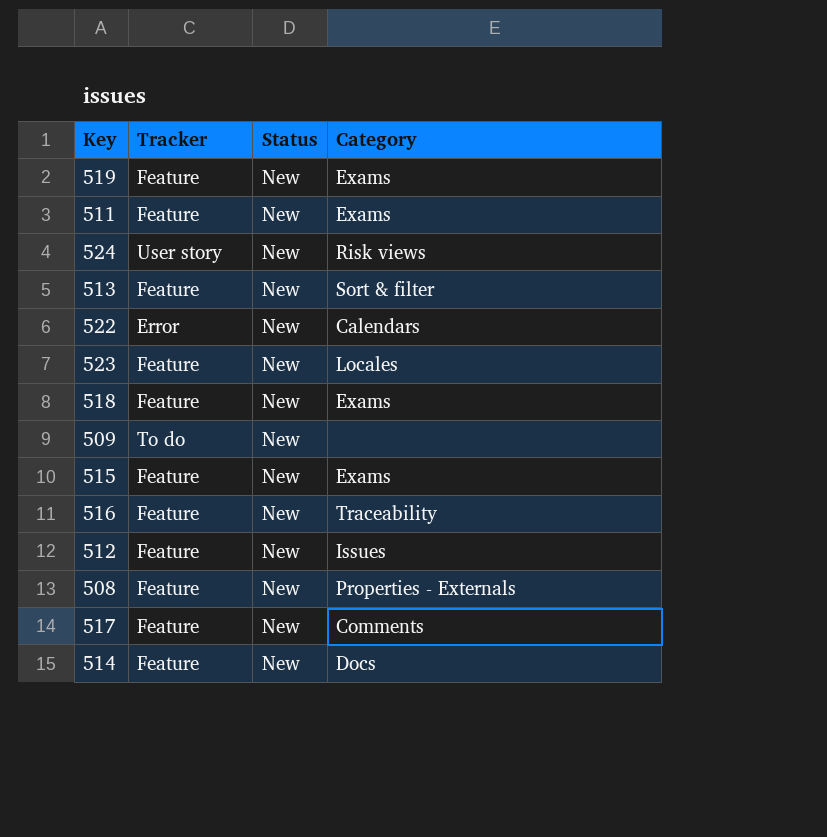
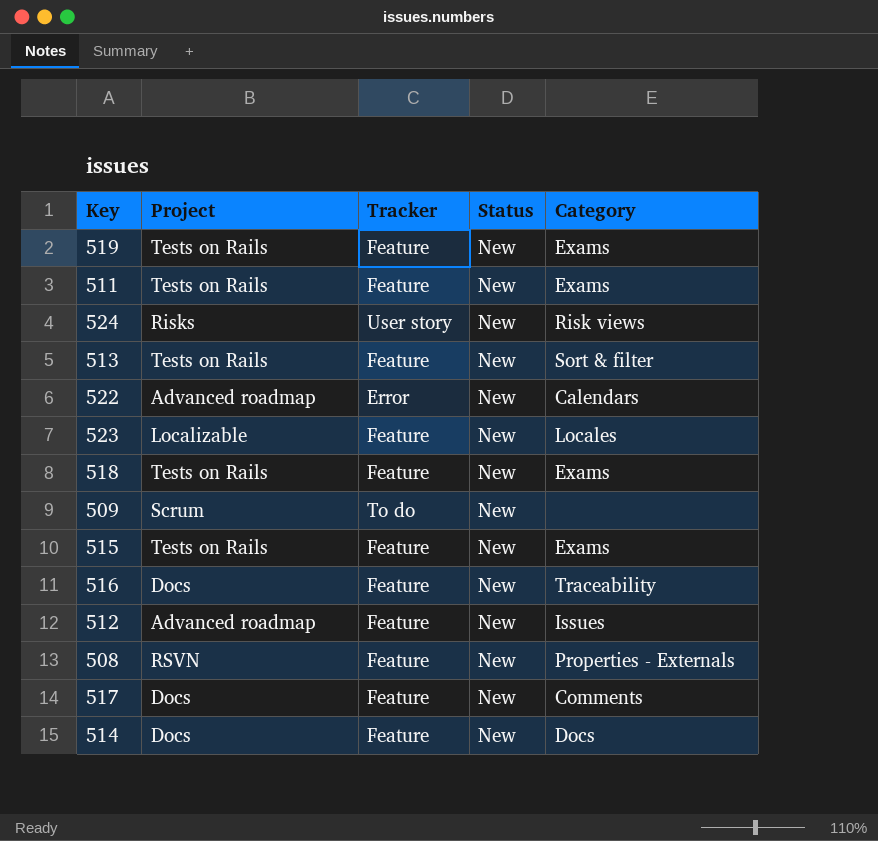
column Project | position: none -> 2

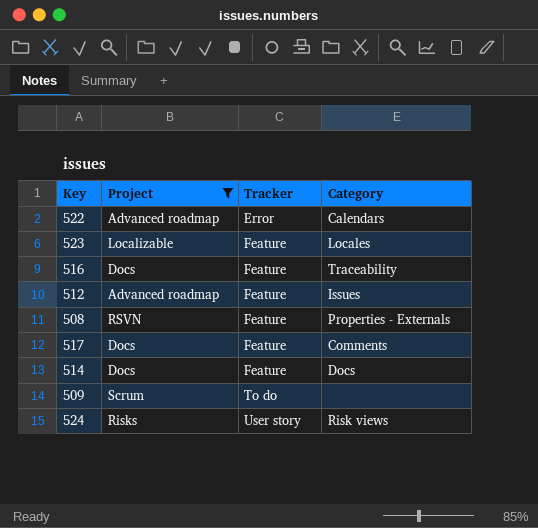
filter: none -> Project != Tests on Rails
row order: none -> Tracker ascending
column Status | position: 4 -> none

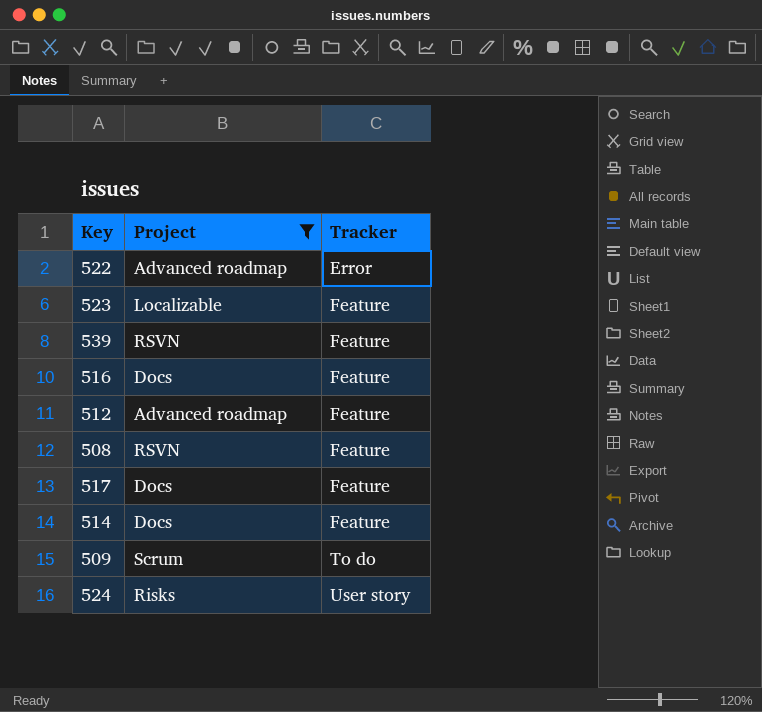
column Category | position: 4 -> none
row 539: none -> RSVN | Feature

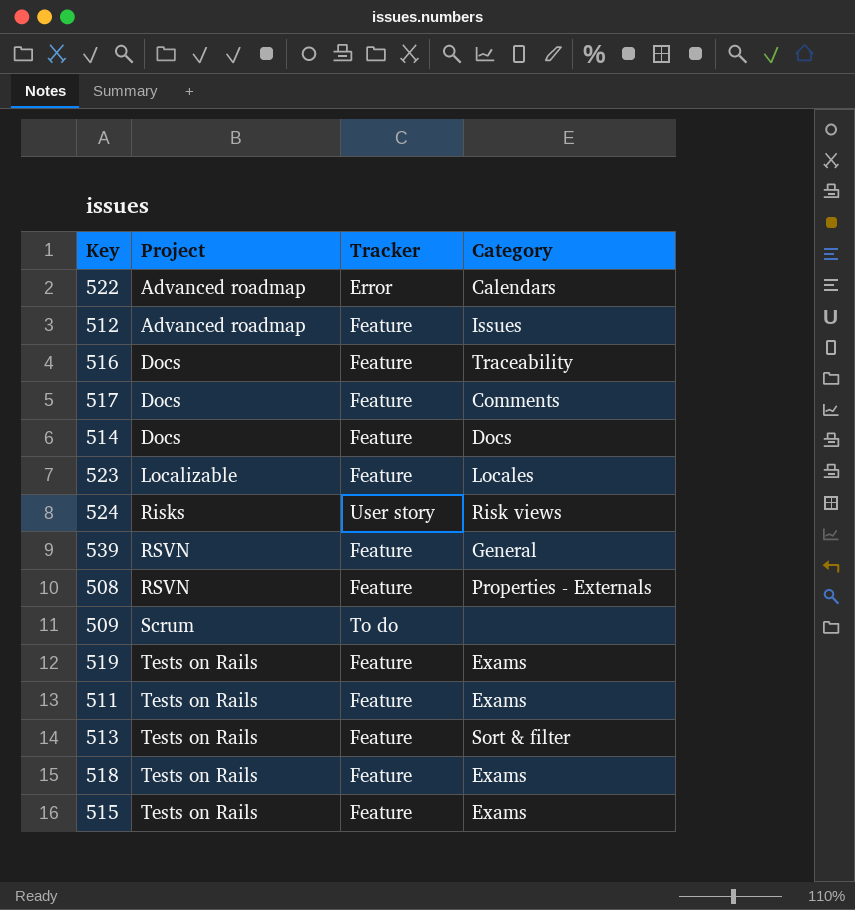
filter: Project != Tests on Rails -> none
row order: Tracker ascending -> Project ascending
column Category | position: none -> 4

